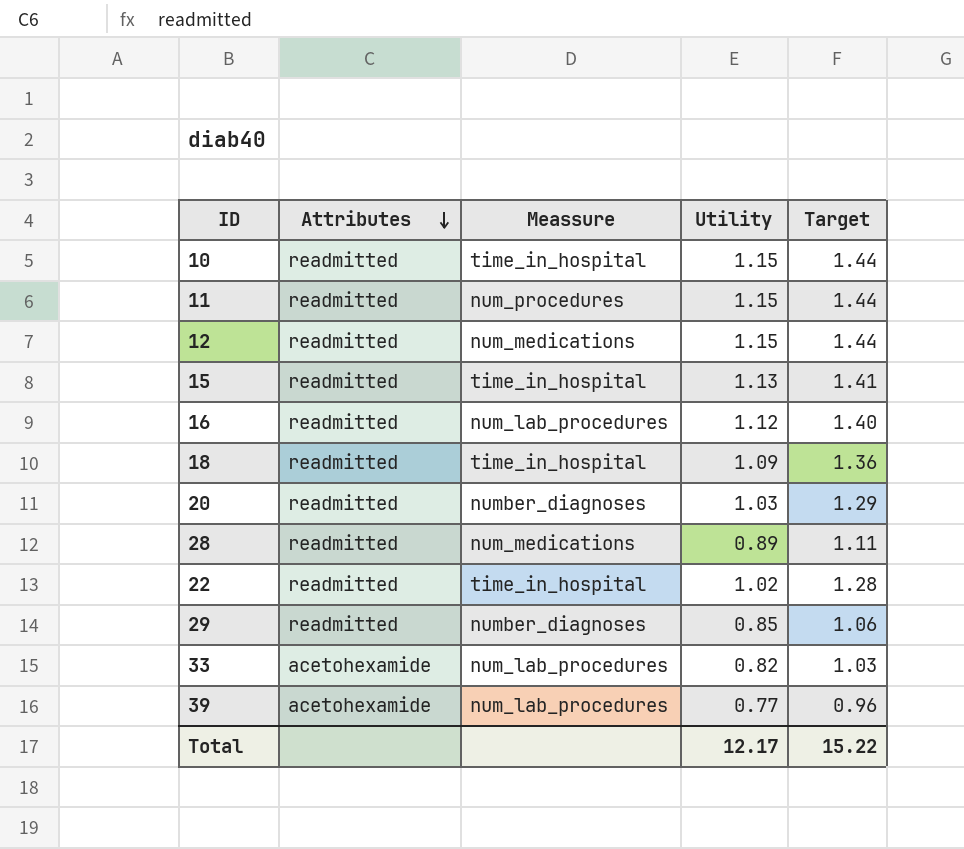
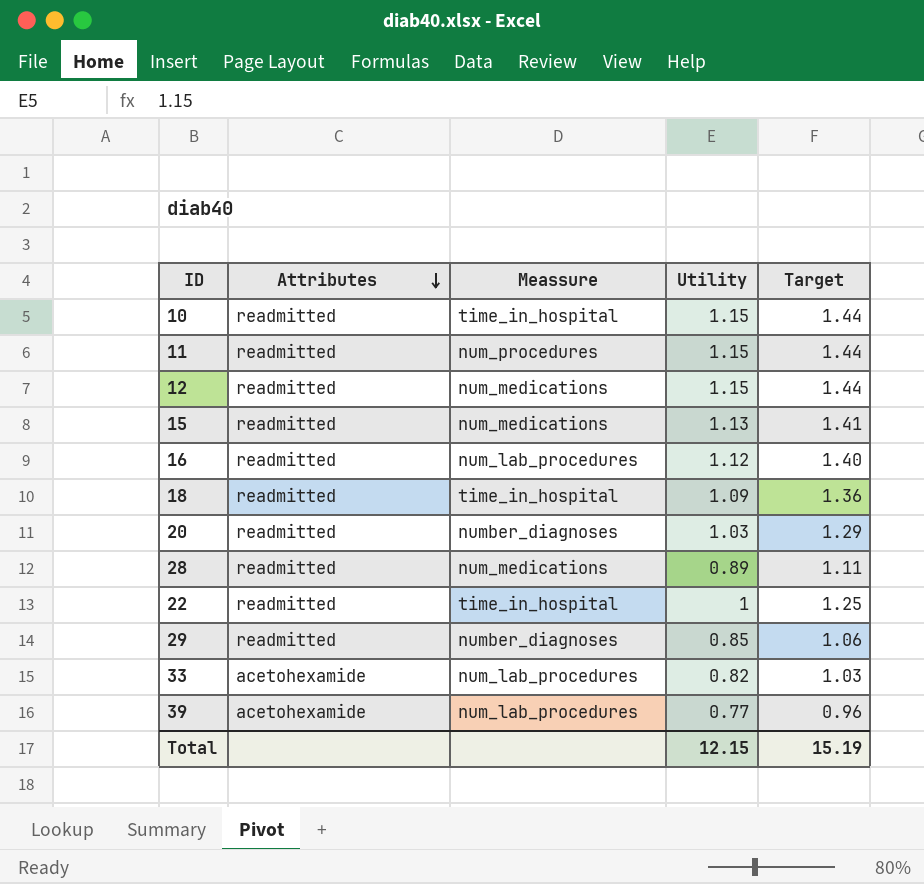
15 | Meassure: time_in_hospital -> num_medications
22 | Utility: 1.02 -> 1
22 | Target: 1.28 -> 1.25
Total | Utility: 12.17 -> 12.15
Total | Target: 15.22 -> 15.19

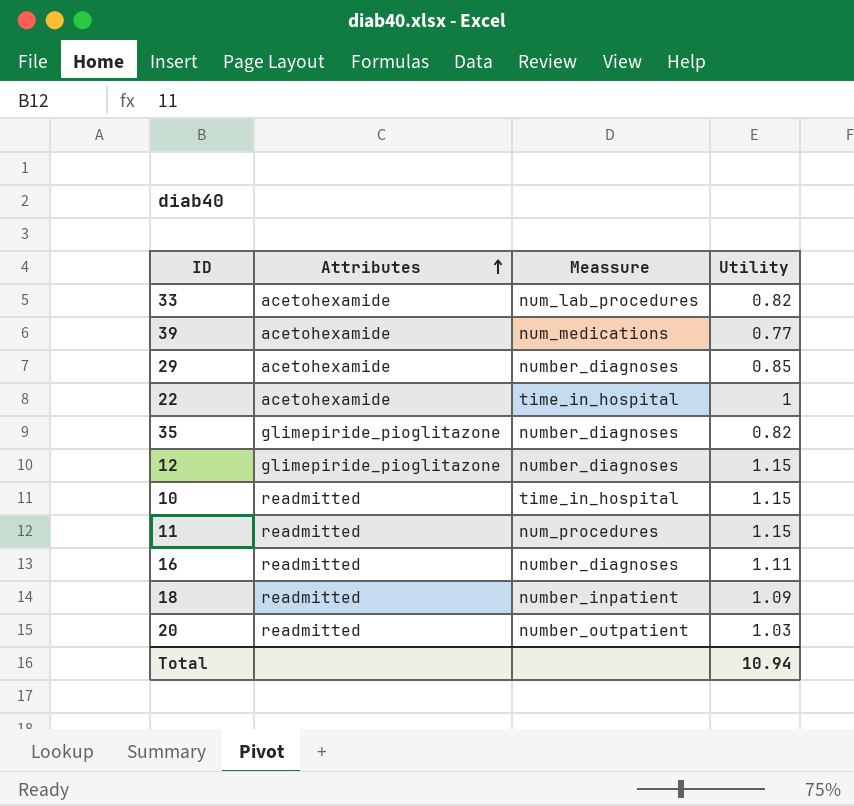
row order: Attributes descending -> Attributes ascending
column Target | formula: [Utility] * 1.25 -> none
row 15: readmitted | num_medications | 1.13 | 1.41 -> none
row 28: readmitted | num_medications | 0.89 | 1.11 -> none
39 | Meassure: num_lab_procedures -> num_medications
29 | Attributes: readmitted -> acetohexamide
22 | Attributes: readmitted -> acetohexamide
row 35: none -> glimepiride_pioglitazone | number_diagnoses | 0.82
12 | Attributes: readmitted -> glimepiride_pioglitazone
12 | Meassure: num_medications -> number_diagnoses
16 | Meassure: num_lab_procedures -> number_diagnoses
16 | Utility: 1.12 -> 1.11
18 | Meassure: time_in_hospital -> number_inpatient
20 | Meassure: number_diagnoses -> number_outpatient
Total | Utility: 12.15 -> 10.94

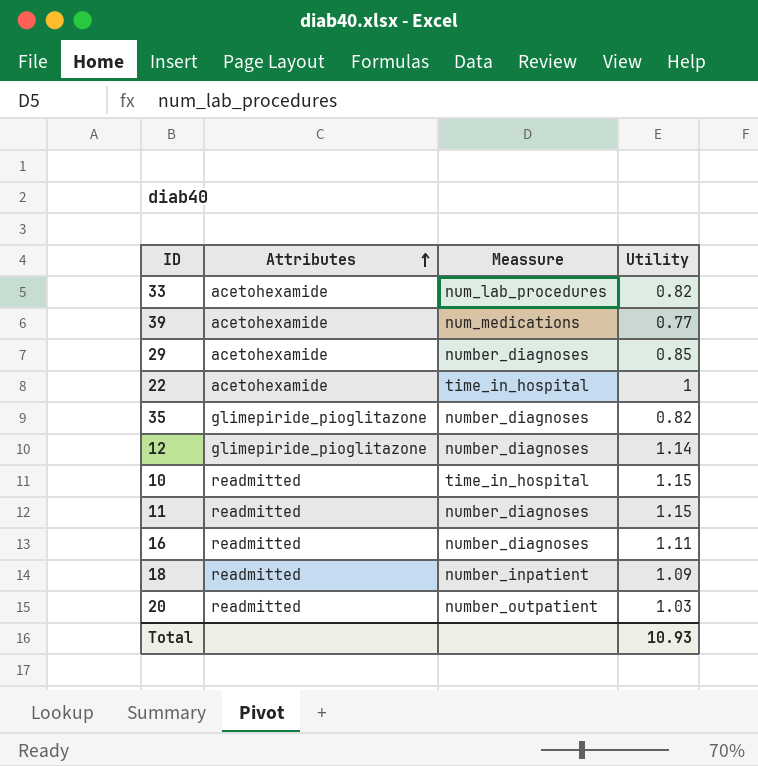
12 | Utility: 1.15 -> 1.14
11 | Meassure: num_procedures -> number_diagnoses
Total | Utility: 10.94 -> 10.93

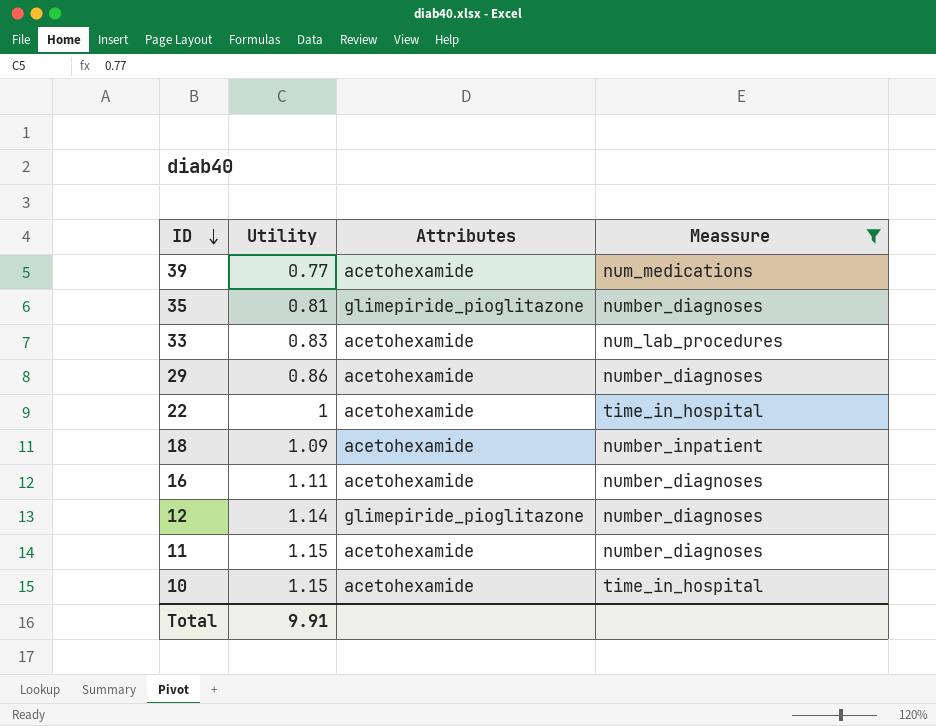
filter: none -> Meassure != number_outpatient
row order: Attributes ascending -> ID descending
column Utility | position: 4 -> 2
35 | Utility: 0.82 -> 0.81
33 | Utility: 0.82 -> 0.83
29 | Utility: 0.85 -> 0.86
18 | Attributes: readmitted -> acetohexamide
16 | Attributes: readmitted -> acetohexamide
11 | Attributes: readmitted -> acetohexamide
10 | Attributes: readmitted -> acetohexamide
Total | Utility: 10.93 -> 9.91

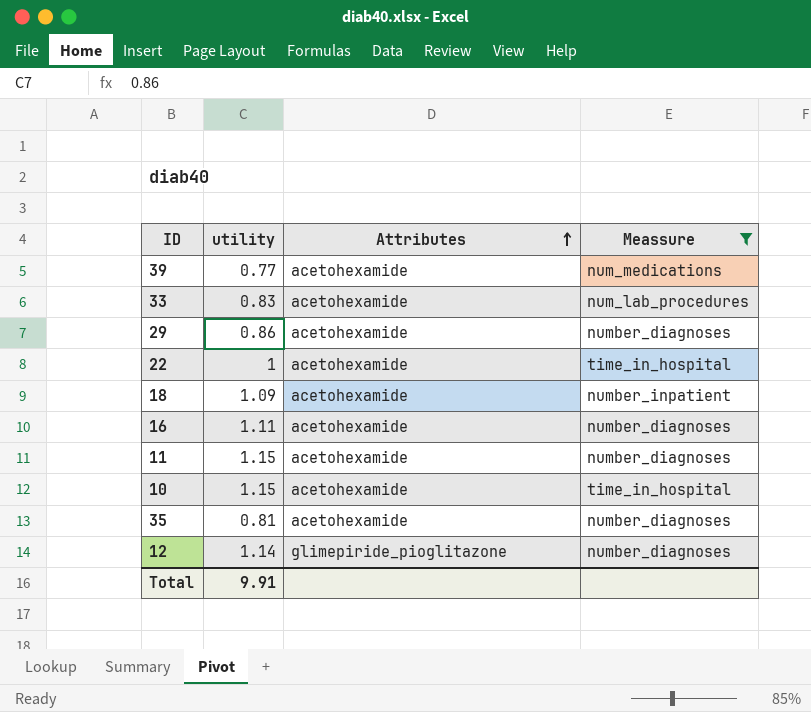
row order: ID descending -> Attributes ascending
column name: Utility -> utility
35 | Attributes: glimepiride_pioglitazone -> acetohexamide

